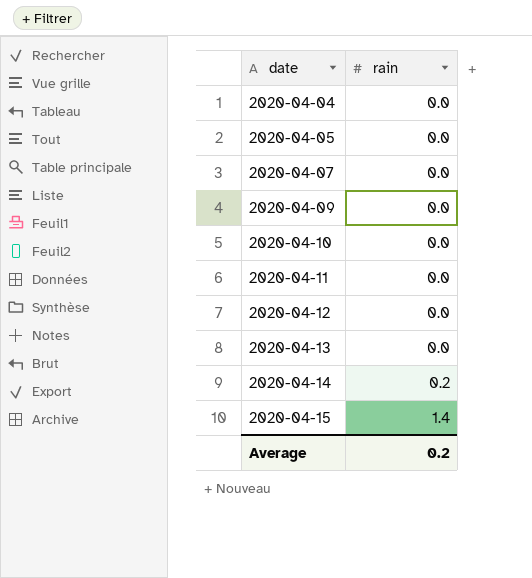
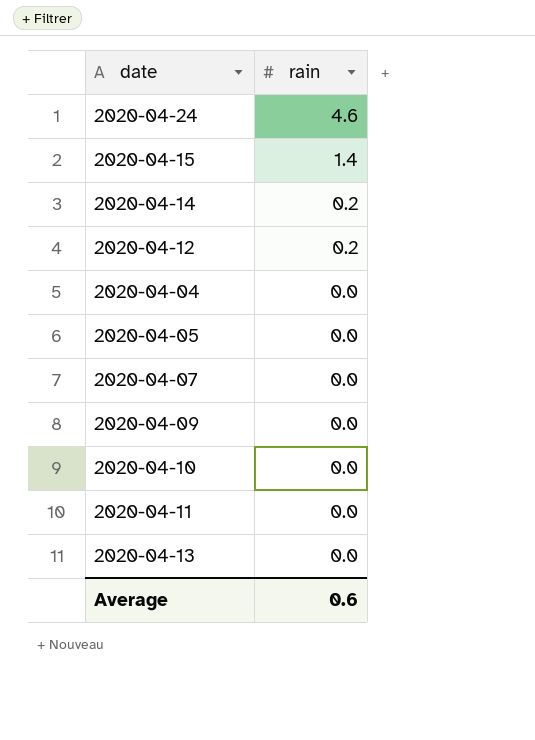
row order: date ascending -> rain descending
row 2020-04-24: none -> 4.6
2020-04-12 | rain: 0.0 -> 0.2
Average | rain: 0.2 -> 0.6

